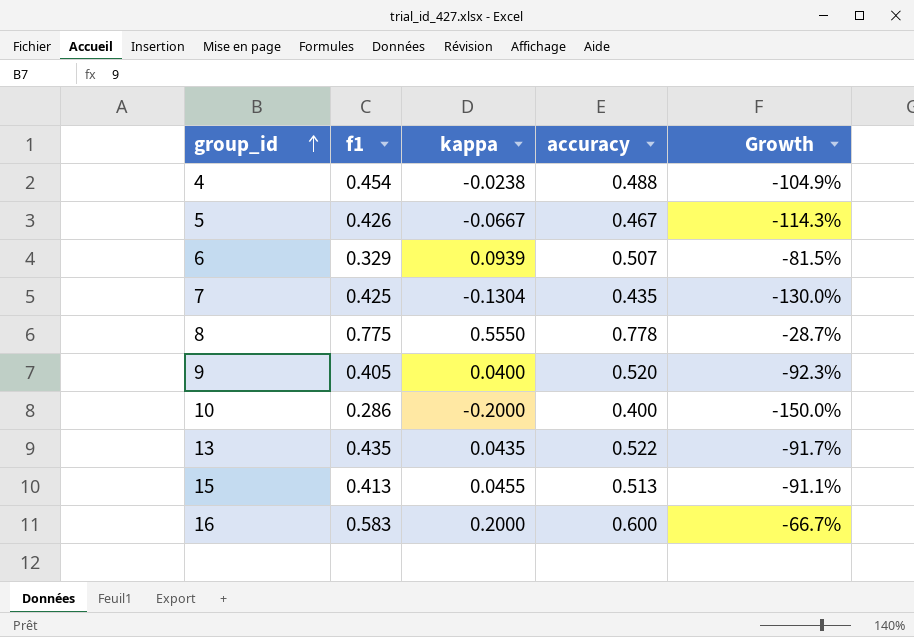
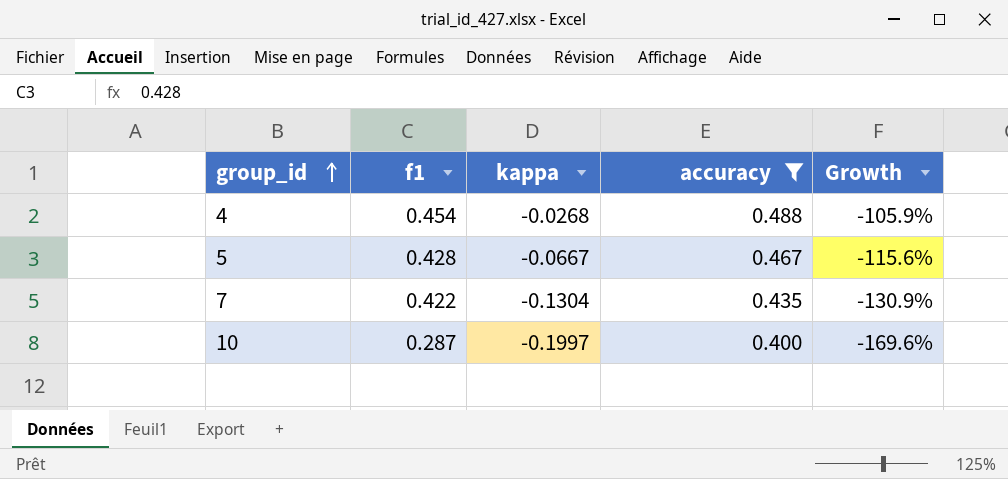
filter: none -> accuracy <= 0.488
column Growth | formula: ([kappa] - [accuracy]) / [accuracy] -> ([kappa] - [f1]) / [f1]
4 | kappa: -0.0238 -> -0.0268
5 | f1: 0.426 -> 0.428
7 | f1: 0.425 -> 0.422
10 | f1: 0.286 -> 0.287
10 | kappa: -0.2000 -> -0.1997

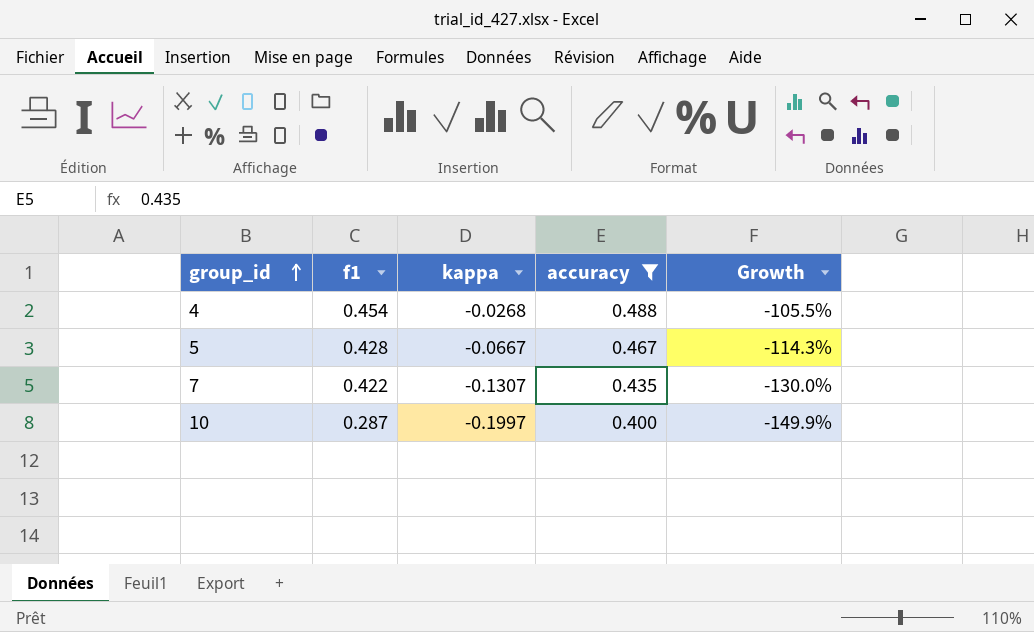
column Growth | formula: ([kappa] - [f1]) / [f1] -> ([kappa] - [accuracy]) / [accuracy]
7 | kappa: -0.1304 -> -0.1307

